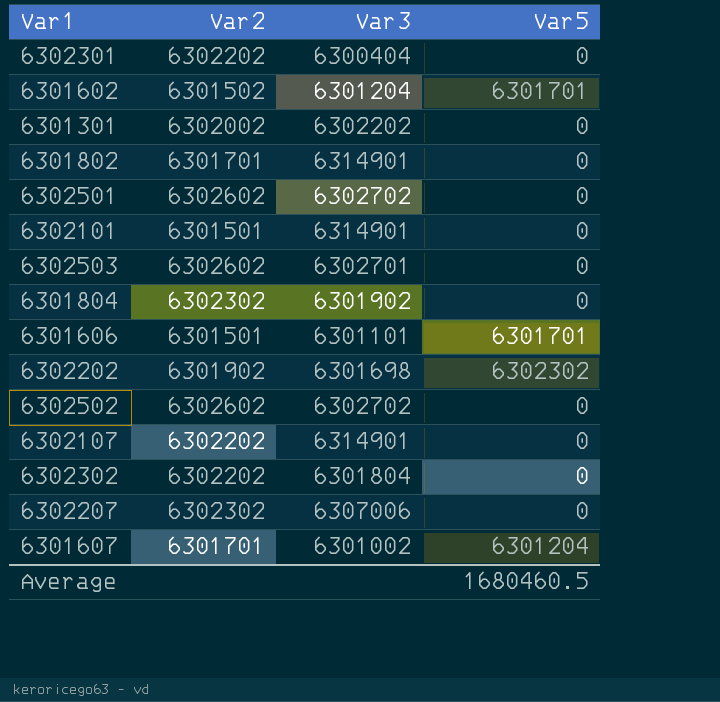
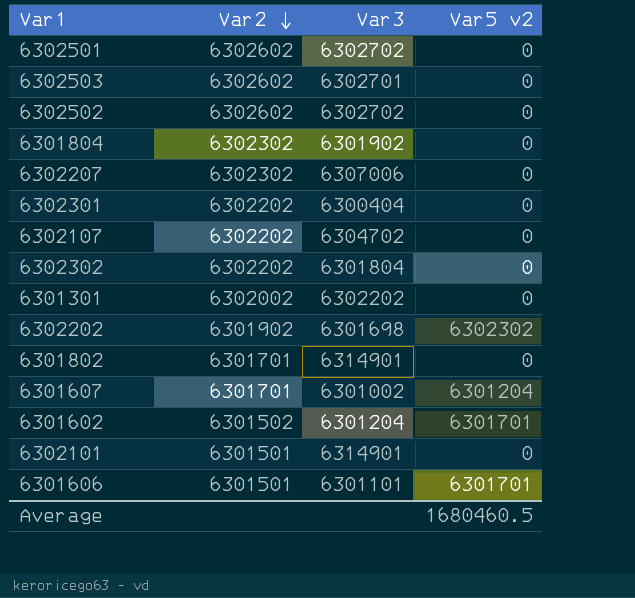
row order: none -> Var2 descending
column name: Var5 -> Var5 v2
6302107 | Var3: 6314901 -> 6304702

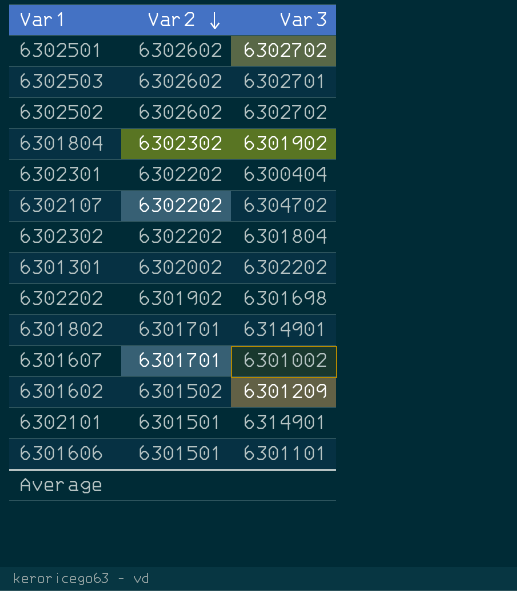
column Var5 v2 | position: 4 -> none
row 6302207: 6302302 | 6307006 | 0 -> none
6301602 | Var3: 6301204 -> 6301209

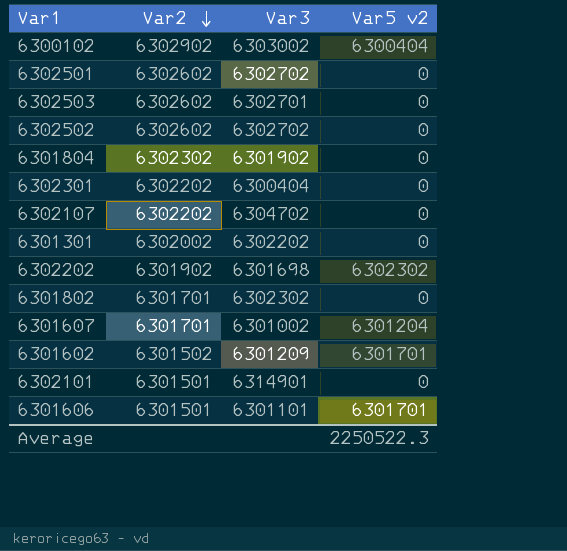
column Var5 v2 | position: none -> 4
row 6302302: 6302202 | 6301804 -> none
row 6300102: none -> 6302902 | 6303002 | 6300404
6301802 | Var3: 6314901 -> 6302302

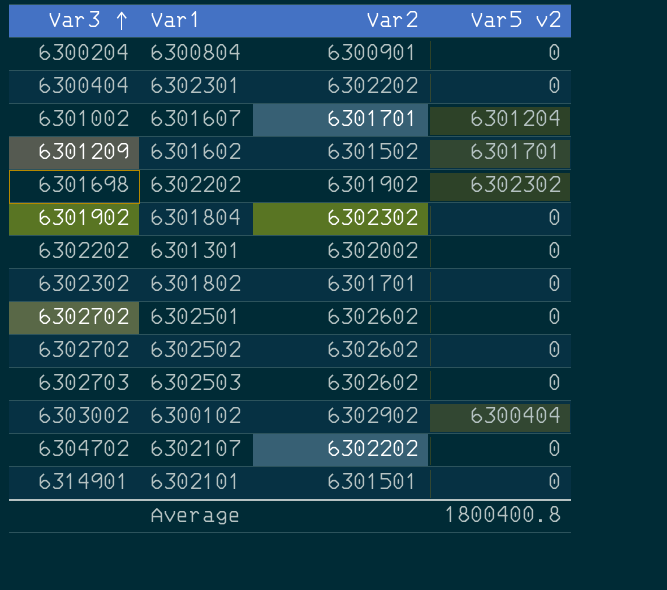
row order: Var2 descending -> Var3 ascending
column Var3 | position: 3 -> 1
row 6301606: 6301501 | 6301101 | 6301701 -> none
row 6300804: none -> 6300204 | 6300901 | 0
6302503 | Var3: 6302701 -> 6302703
Average | Var5 v2: 2250522.3 -> 1800400.8

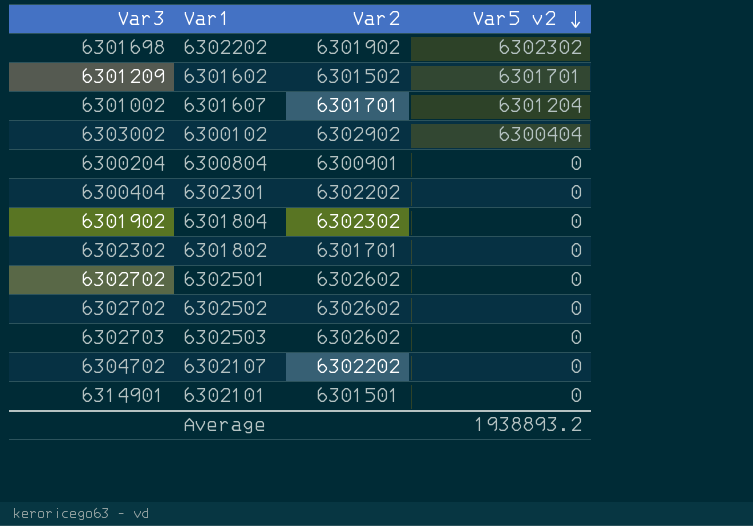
row order: Var3 ascending -> Var5 v2 descending
row 6301301: 6302202 | 6302002 | 0 -> none
Average | Var5 v2: 1800400.8 -> 1938893.2

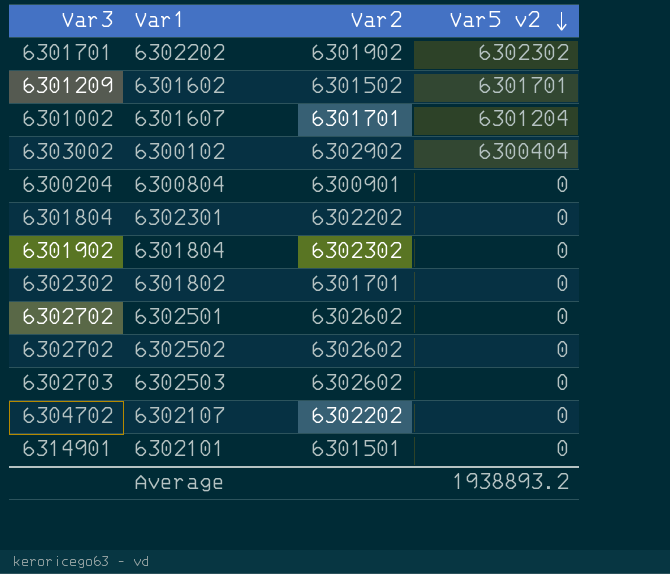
6302202 | Var3: 6301698 -> 6301701
6302301 | Var3: 6300404 -> 6301804

